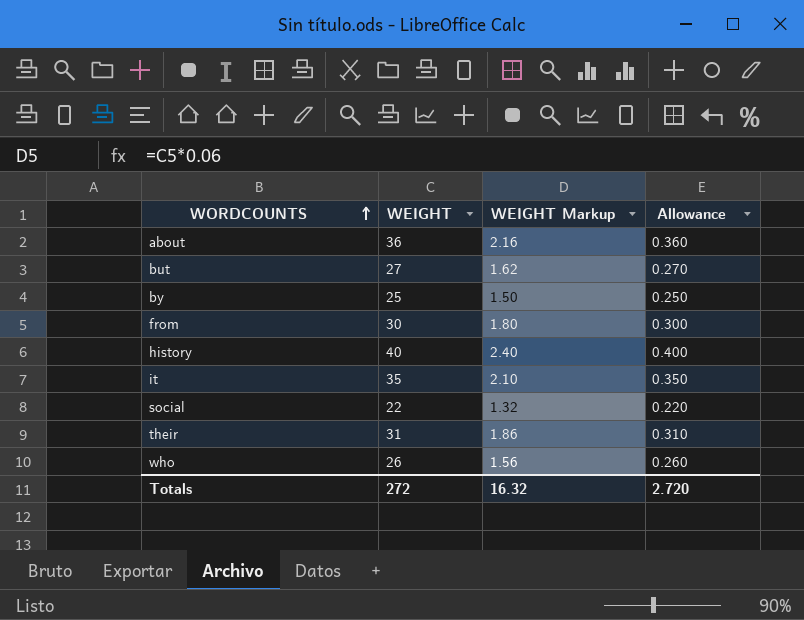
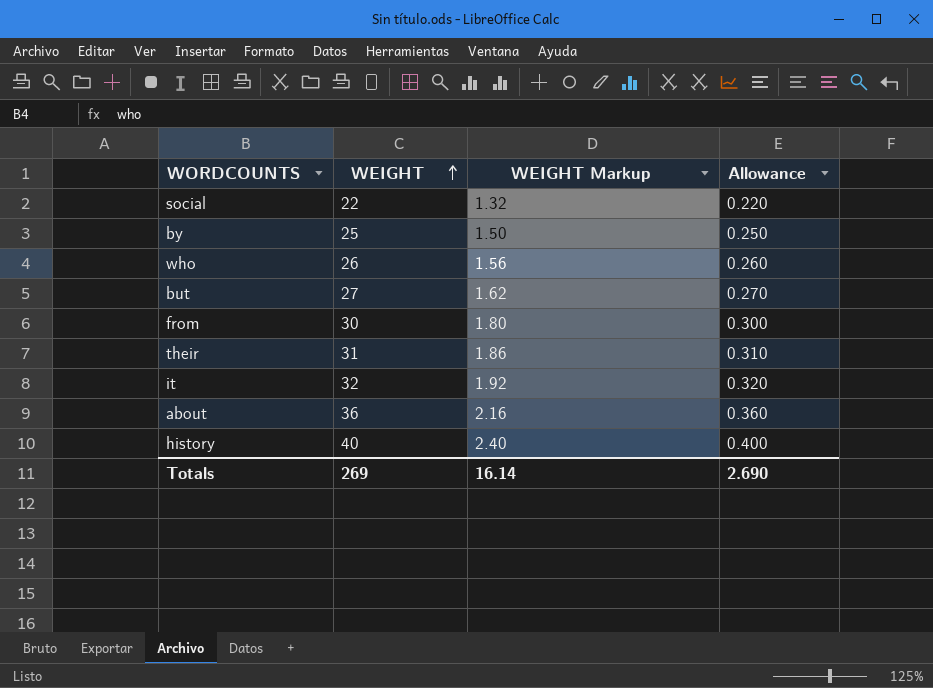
row order: WORDCOUNTS ascending -> WEIGHT ascending
it | WEIGHT: 35 -> 32
it | WEIGHT Markup: 2.10 -> 1.92
it | Allowance: 0.350 -> 0.320
Totals | WEIGHT: 272 -> 269
Totals | WEIGHT Markup: 16.32 -> 16.14
Totals | Allowance: 2.720 -> 2.690

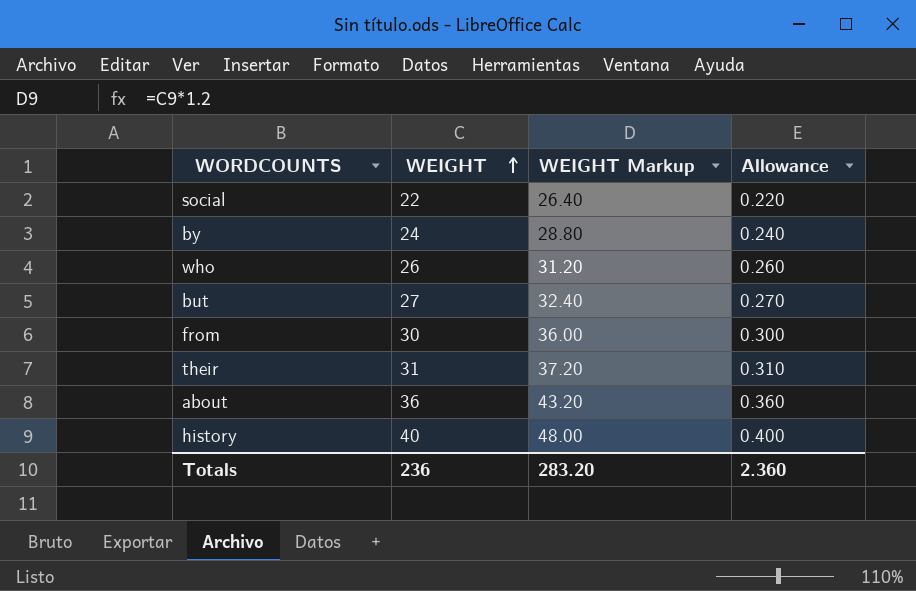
column WEIGHT Markup | formula: [WEIGHT] * 0.06 -> [WEIGHT] * 1.2
row it: 32 | 1.92 | 0.320 -> none
by | WEIGHT: 25 -> 24
by | Allowance: 0.250 -> 0.240
Totals | WEIGHT: 269 -> 236
Totals | WEIGHT Markup: 16.14 -> 283.20
Totals | Allowance: 2.690 -> 2.360

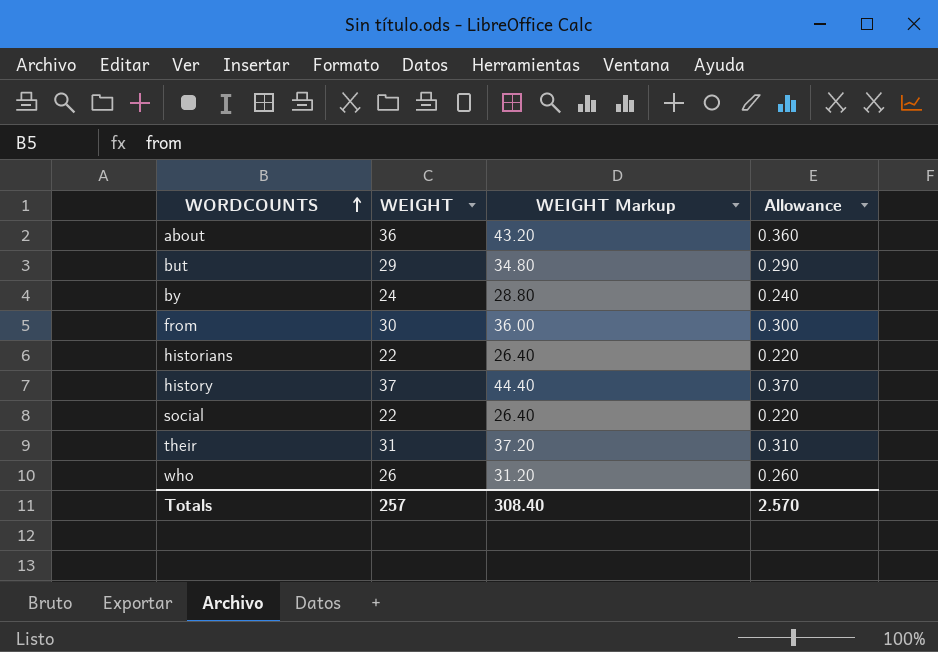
row order: WEIGHT ascending -> WORDCOUNTS ascending
but | WEIGHT: 27 -> 29
but | WEIGHT Markup: 32.40 -> 34.80
but | Allowance: 0.270 -> 0.290
row historians: none -> 22 | 26.40 | 0.220
history | WEIGHT: 40 -> 37
history | WEIGHT Markup: 48.00 -> 44.40
history | Allowance: 0.400 -> 0.370
Totals | WEIGHT: 236 -> 257
Totals | WEIGHT Markup: 283.20 -> 308.40
Totals | Allowance: 2.360 -> 2.570

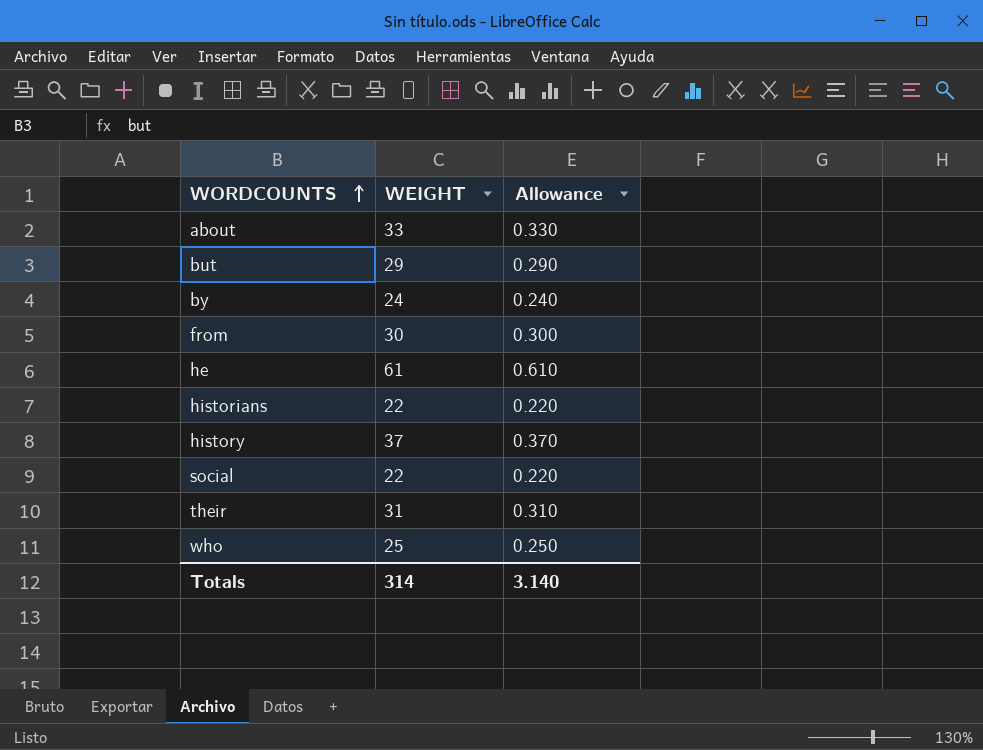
column WEIGHT Markup | formula: [WEIGHT] * 1.2 -> none
about | WEIGHT: 36 -> 33
about | Allowance: 0.360 -> 0.330
row he: none -> 61 | 0.610
who | WEIGHT: 26 -> 25
who | Allowance: 0.260 -> 0.250
Totals | WEIGHT: 257 -> 314
Totals | Allowance: 2.570 -> 3.140

